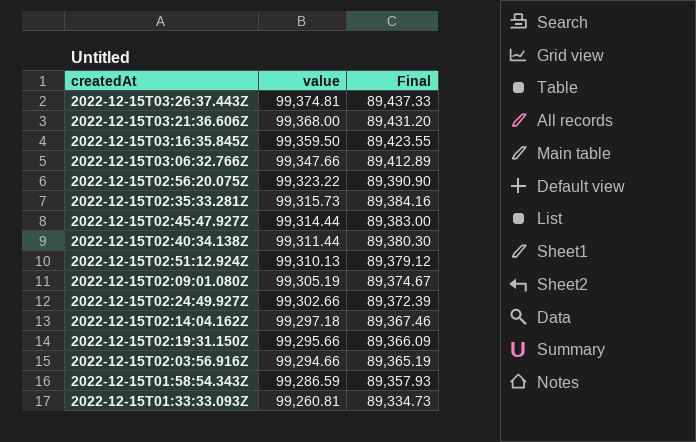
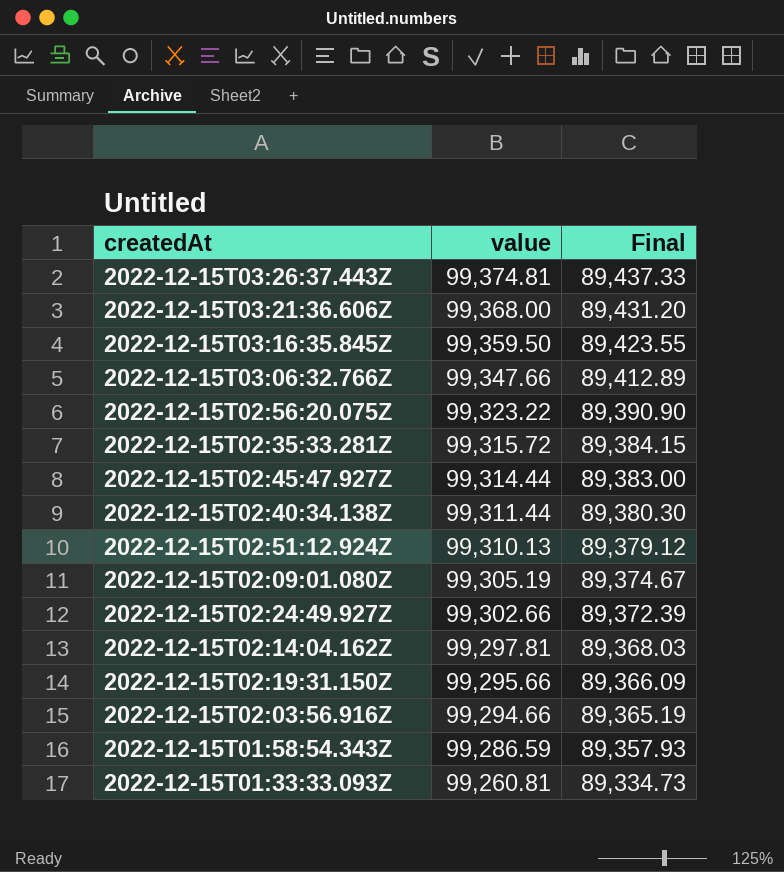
2022-12-15T02:35:33.281Z | value: 99,315.73 -> 99,315.72
2022-12-15T02:35:33.281Z | Final: 89,384.16 -> 89,384.15
2022-12-15T02:14:04.162Z | value: 99,297.18 -> 99,297.81
2022-12-15T02:14:04.162Z | Final: 89,367.46 -> 89,368.03

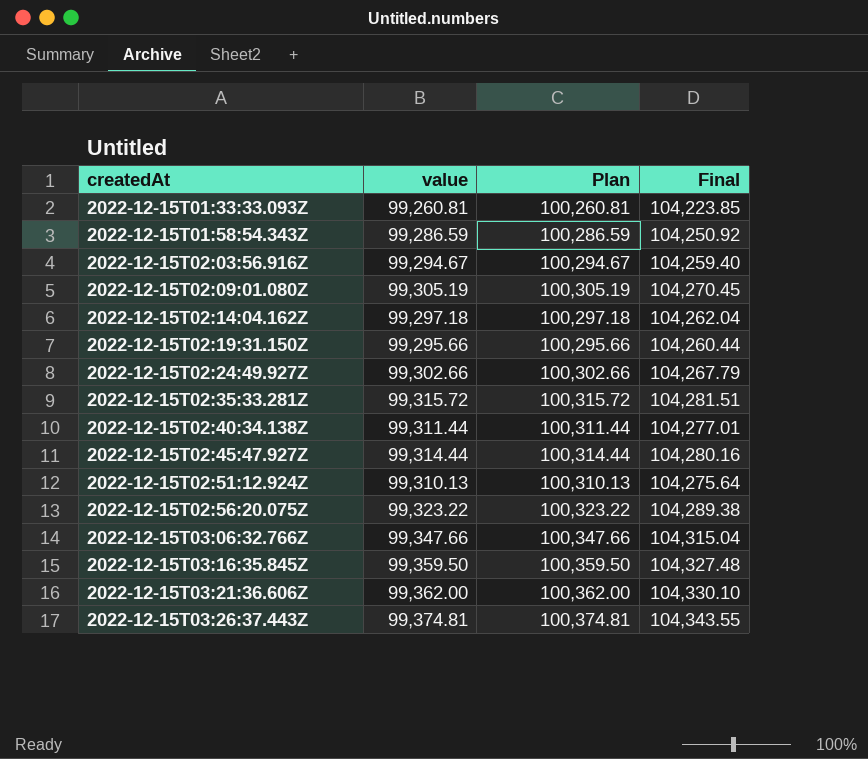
row order: value descending -> createdAt ascending
column Plan | formula: none -> [value] + 1000
column Final | formula: [value] * 0.9 -> [value] * 1.05
2022-12-15T02:03:56.916Z | value: 99,294.66 -> 99,294.67
2022-12-15T02:14:04.162Z | value: 99,297.81 -> 99,297.18
2022-12-15T03:21:36.606Z | value: 99,368.00 -> 99,362.00

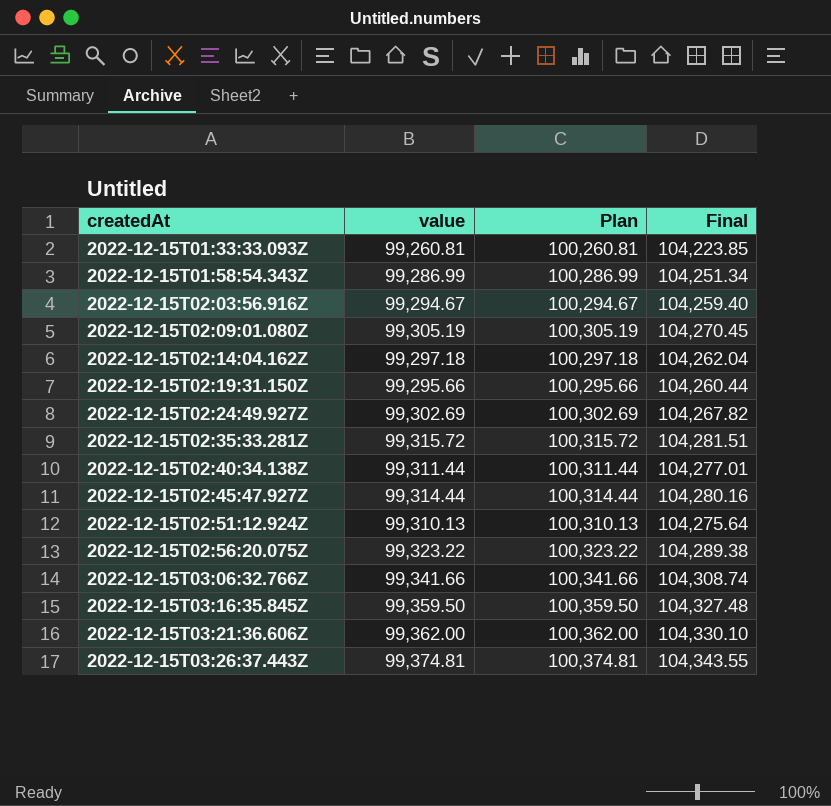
2022-12-15T01:58:54.343Z | value: 99,286.59 -> 99,286.99
2022-12-15T01:58:54.343Z | Plan: 100,286.59 -> 100,286.99
2022-12-15T01:58:54.343Z | Final: 104,250.92 -> 104,251.34
2022-12-15T02:24:49.927Z | value: 99,302.66 -> 99,302.69
2022-12-15T02:24:49.927Z | Plan: 100,302.66 -> 100,302.69
2022-12-15T02:24:49.927Z | Final: 104,267.79 -> 104,267.82
2022-12-15T03:06:32.766Z | value: 99,347.66 -> 99,341.66
2022-12-15T03:06:32.766Z | Plan: 100,347.66 -> 100,341.66
2022-12-15T03:06:32.766Z | Final: 104,315.04 -> 104,308.74

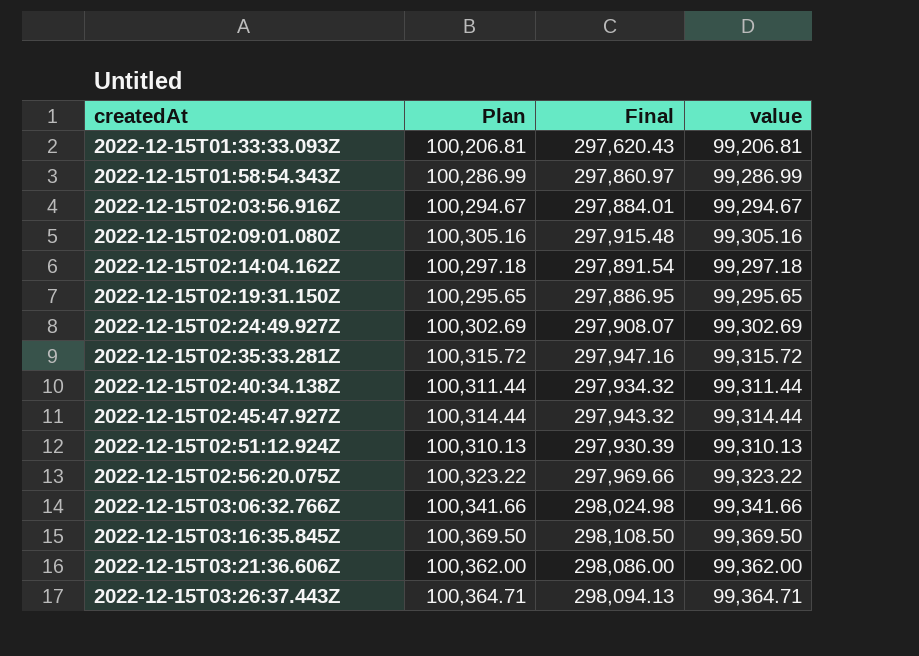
column Final | formula: [value] * 1.05 -> [value] * 3
column value | position: 2 -> 4
2022-12-15T01:33:33.093Z | Plan: 100,260.81 -> 100,206.81
2022-12-15T01:33:33.093Z | value: 99,260.81 -> 99,206.81
2022-12-15T02:09:01.080Z | Plan: 100,305.19 -> 100,305.16
2022-12-15T02:09:01.080Z | value: 99,305.19 -> 99,305.16
2022-12-15T02:19:31.150Z | Plan: 100,295.66 -> 100,295.65
2022-12-15T02:19:31.150Z | value: 99,295.66 -> 99,295.65
2022-12-15T03:16:35.845Z | Plan: 100,359.50 -> 100,369.50
2022-12-15T03:16:35.845Z | value: 99,359.50 -> 99,369.50
2022-12-15T03:26:37.443Z | Plan: 100,374.81 -> 100,364.71
2022-12-15T03:26:37.443Z | value: 99,374.81 -> 99,364.71

